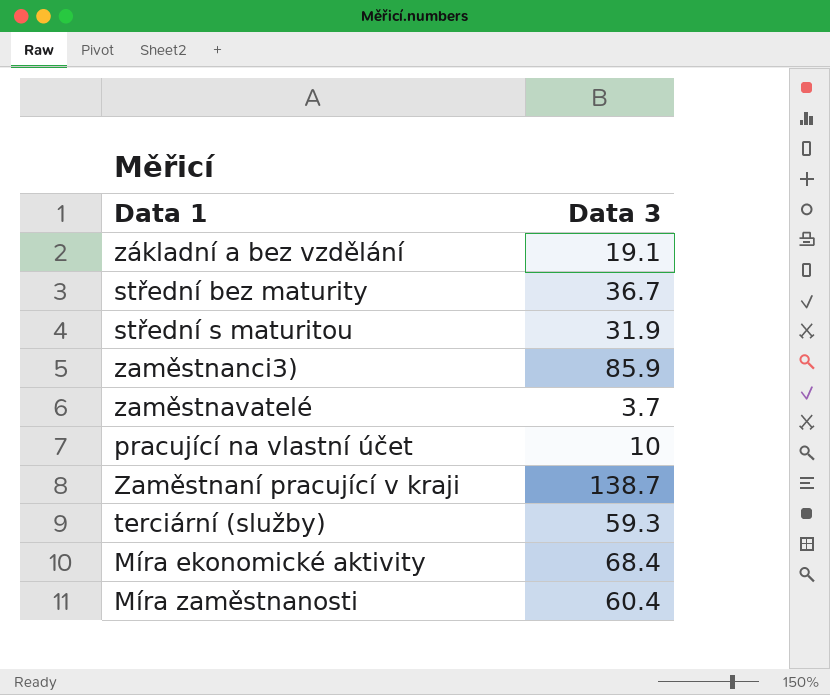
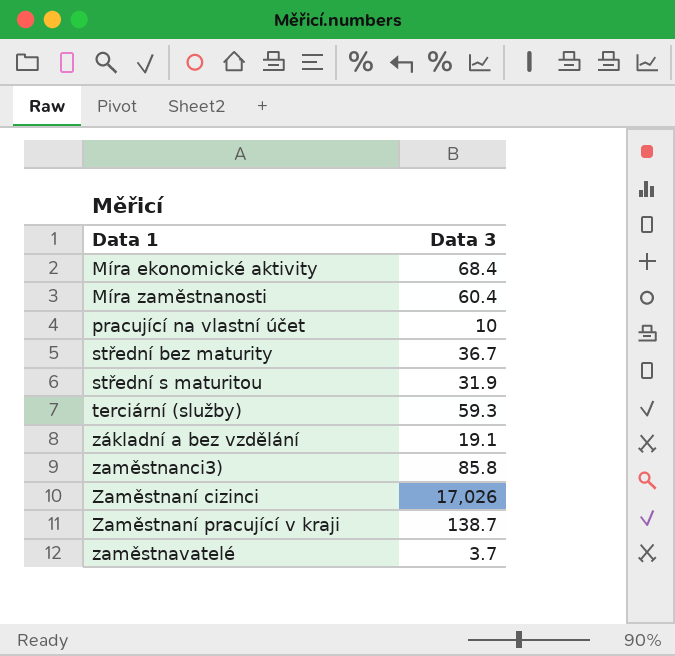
row order: none -> Data 1 ascending
zaměstnanci3) | Data 3: 85.9 -> 85.8
row Zaměstnaní cizinci: none -> 17,026

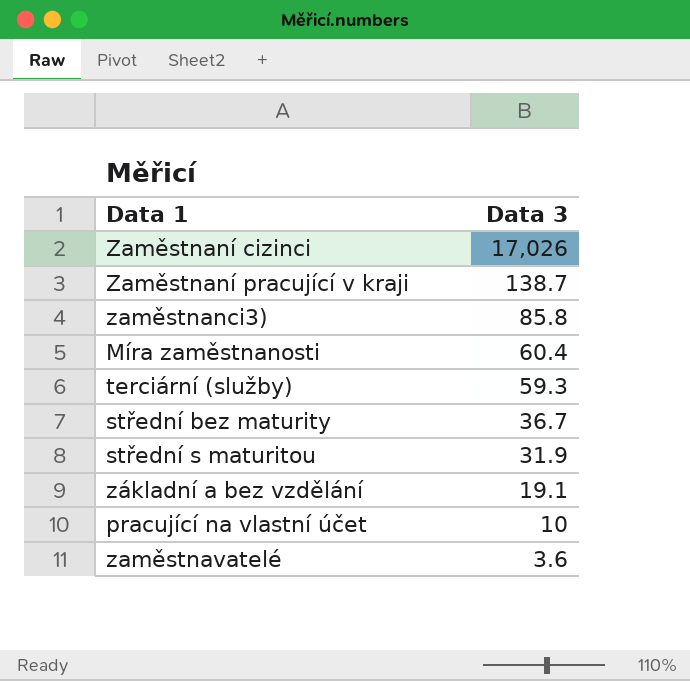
row order: Data 1 ascending -> Data 3 descending
row Míra ekonomické aktivity: 68.4 -> none
zaměstnavatelé | Data 3: 3.7 -> 3.6

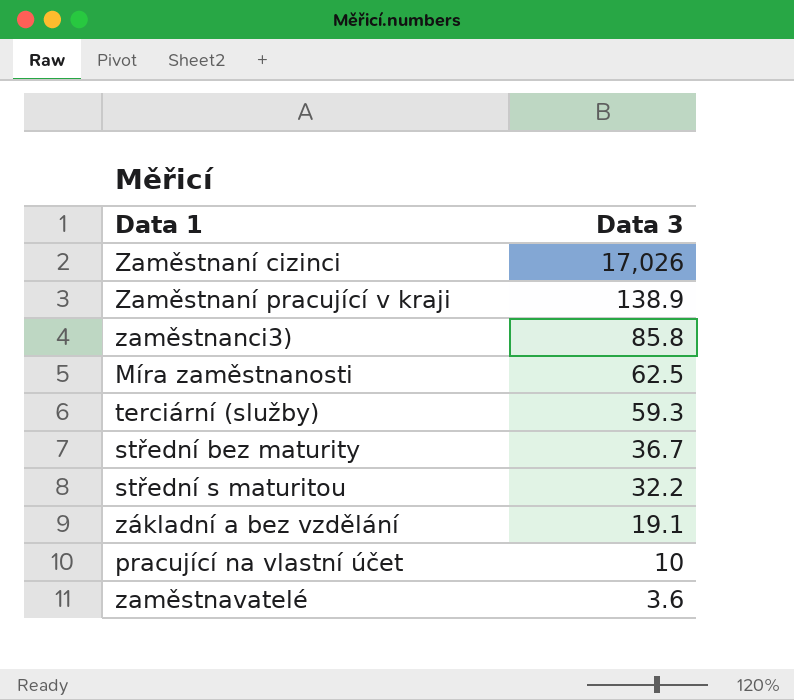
Zaměstnaní pracující v kraji | Data 3: 138.7 -> 138.9
Míra zaměstnanosti | Data 3: 60.4 -> 62.5
střední s maturitou | Data 3: 31.9 -> 32.2

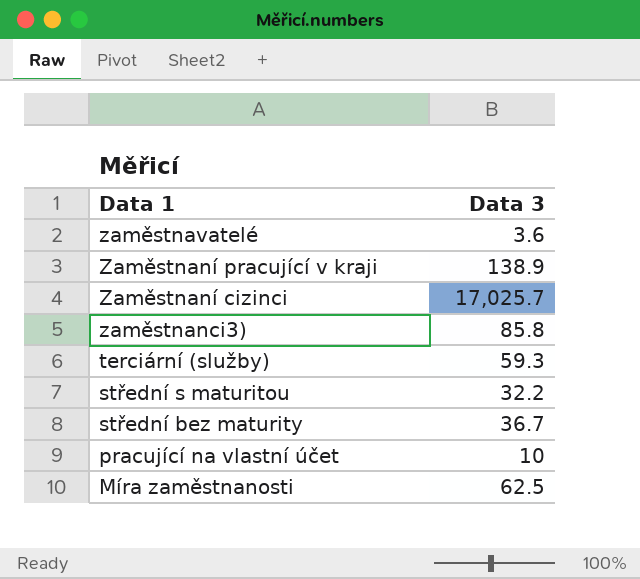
row order: Data 3 descending -> Data 1 descending
row základní a bez vzdělání: 19.1 -> none
Zaměstnaní cizinci | Data 3: 17,026 -> 17,025.7

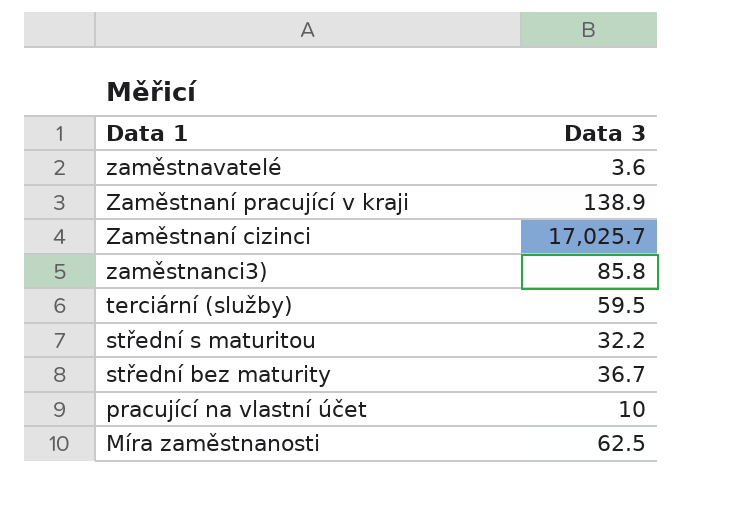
terciární (služby) | Data 3: 59.3 -> 59.5

